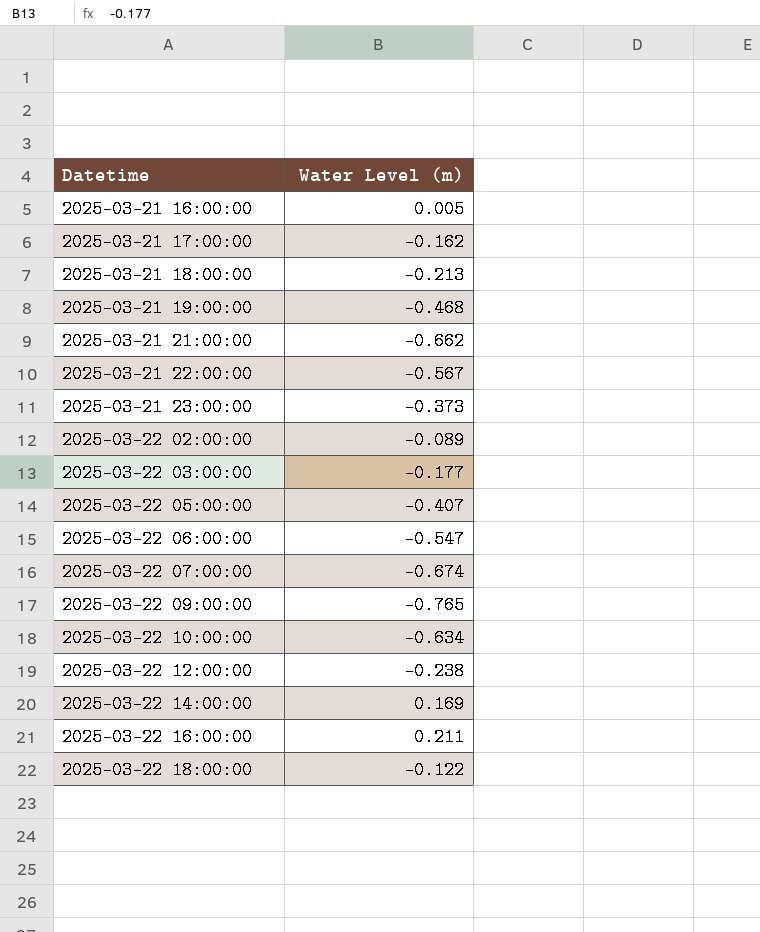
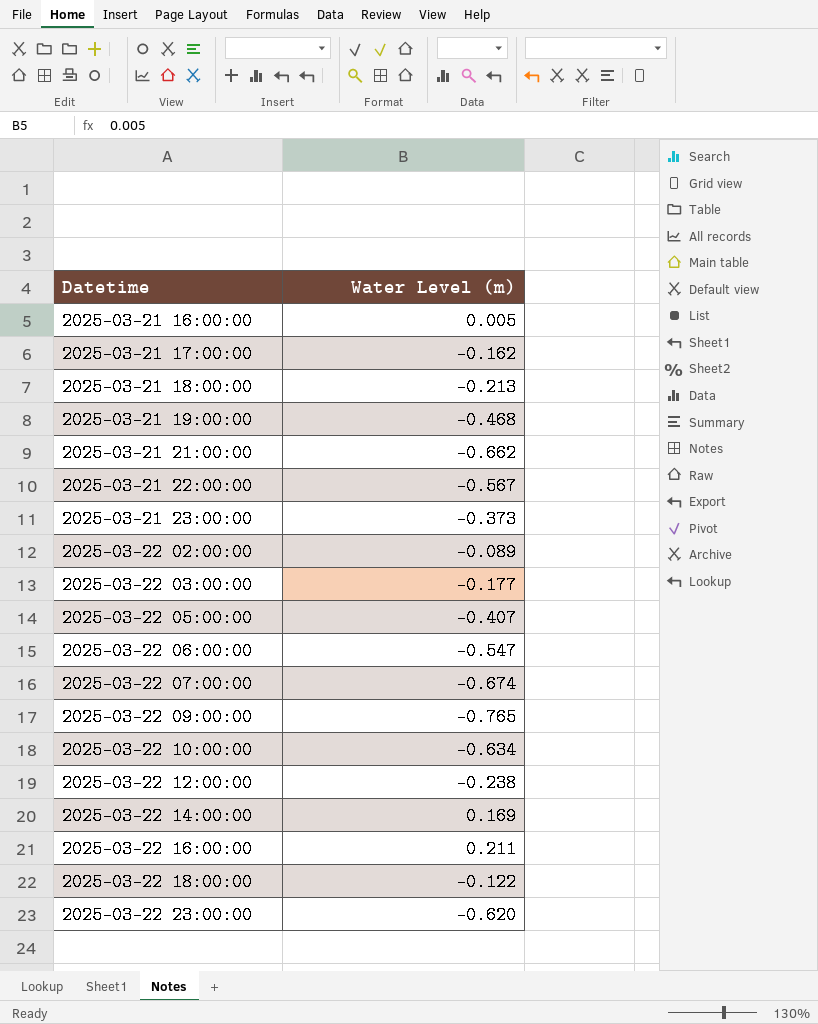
row 2025-03-22 23:00:00: none -> -0.620

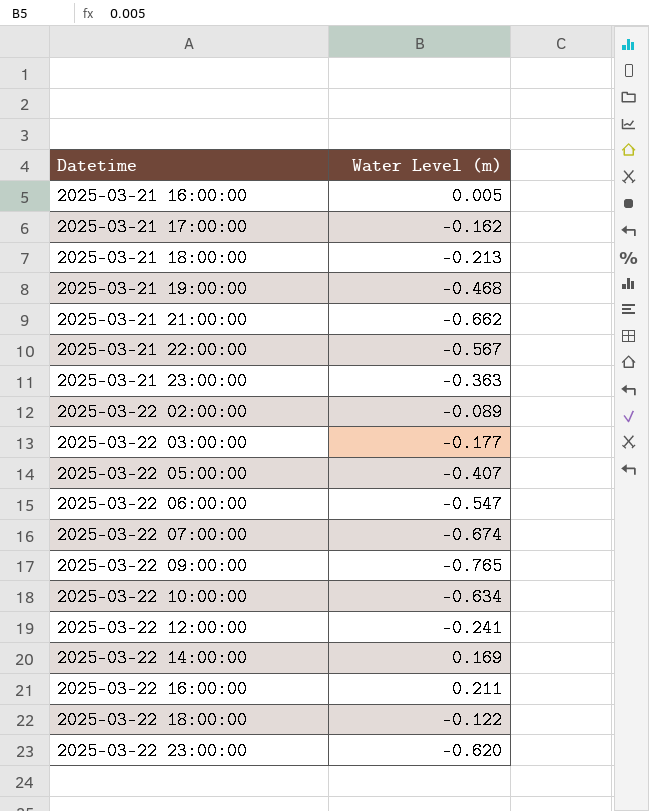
2025-03-21 23:00:00 | Water Level (m): -0.373 -> -0.363
2025-03-22 12:00:00 | Water Level (m): -0.238 -> -0.241

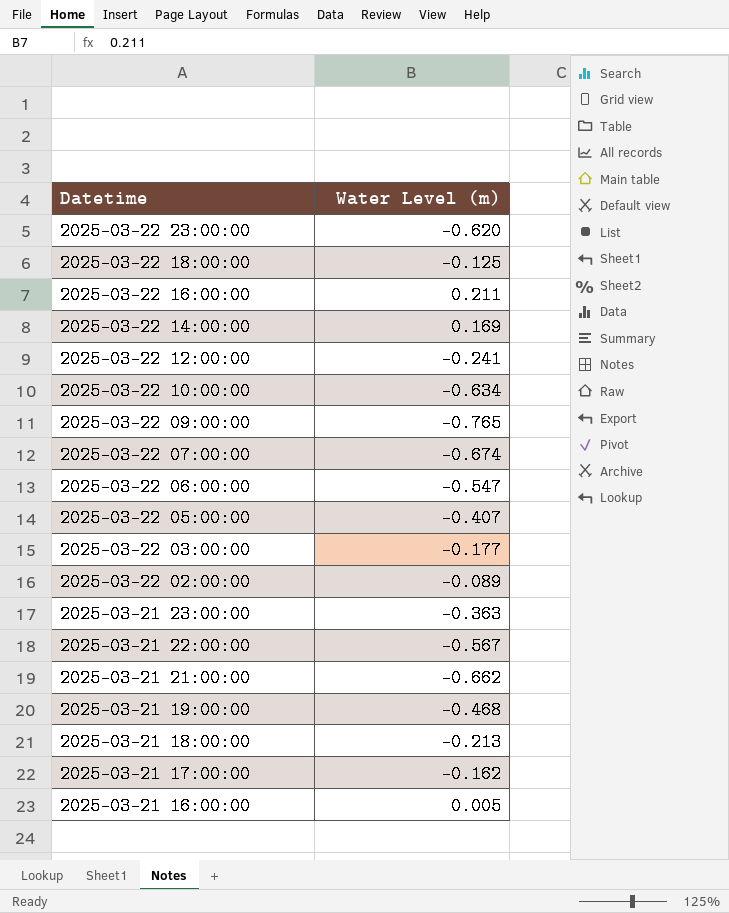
row order: Datetime ascending -> Datetime descending
2025-03-22 18:00:00 | Water Level (m): -0.122 -> -0.125

